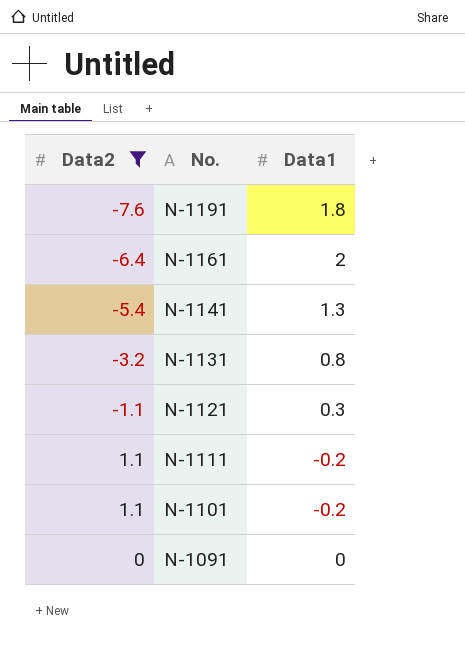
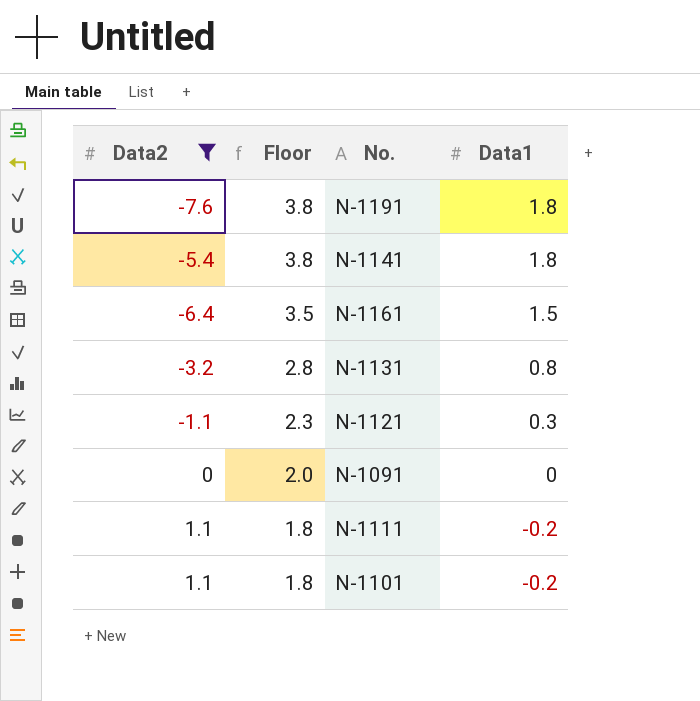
row order: No. descending -> Floor descending
column Floor | formula: none -> [Data1] + 2
N-1141 | Data1: 1.3 -> 1.8
N-1161 | Data1: 2 -> 1.5

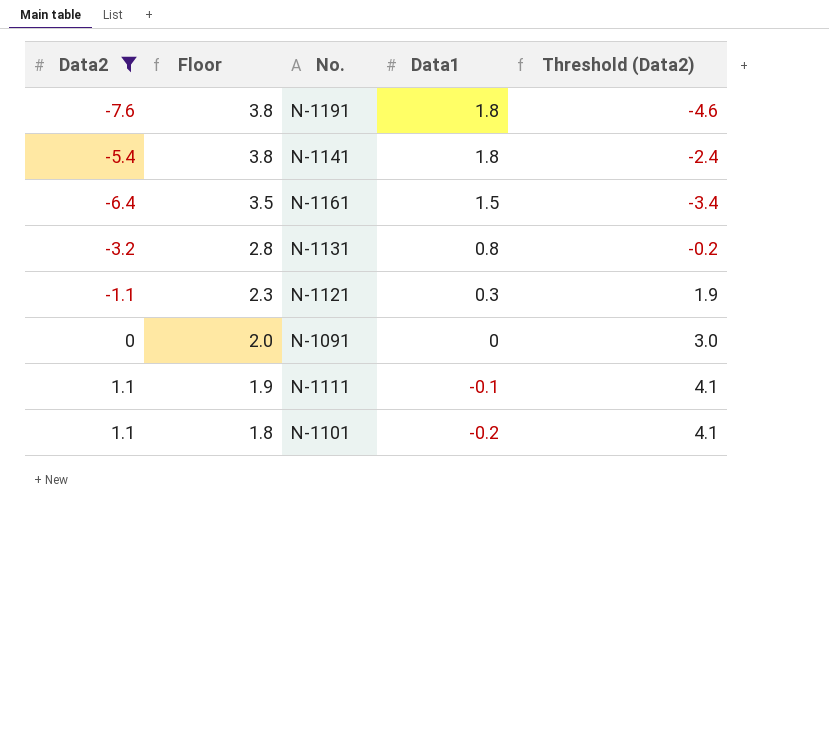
column Threshold (Data2) | formula: none -> [Data2] + 3
N-1111 | Floor: 1.8 -> 1.9
N-1111 | Data1: -0.2 -> -0.1

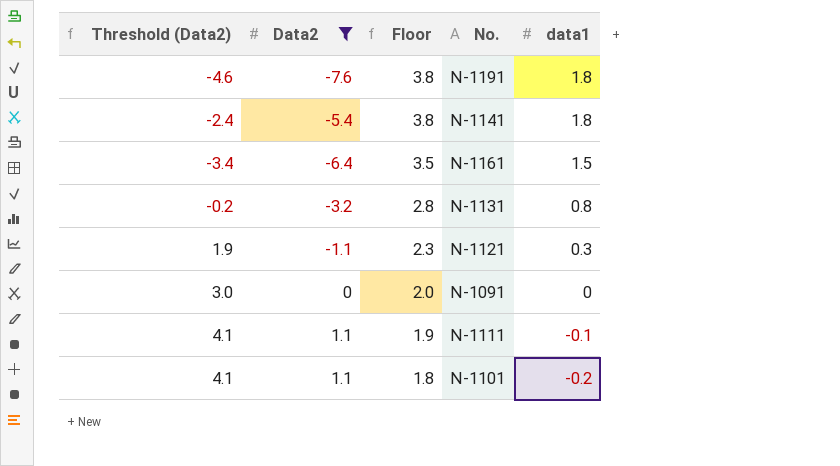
column Threshold (Data2) | position: 5 -> 1
column name: Data1 -> data1

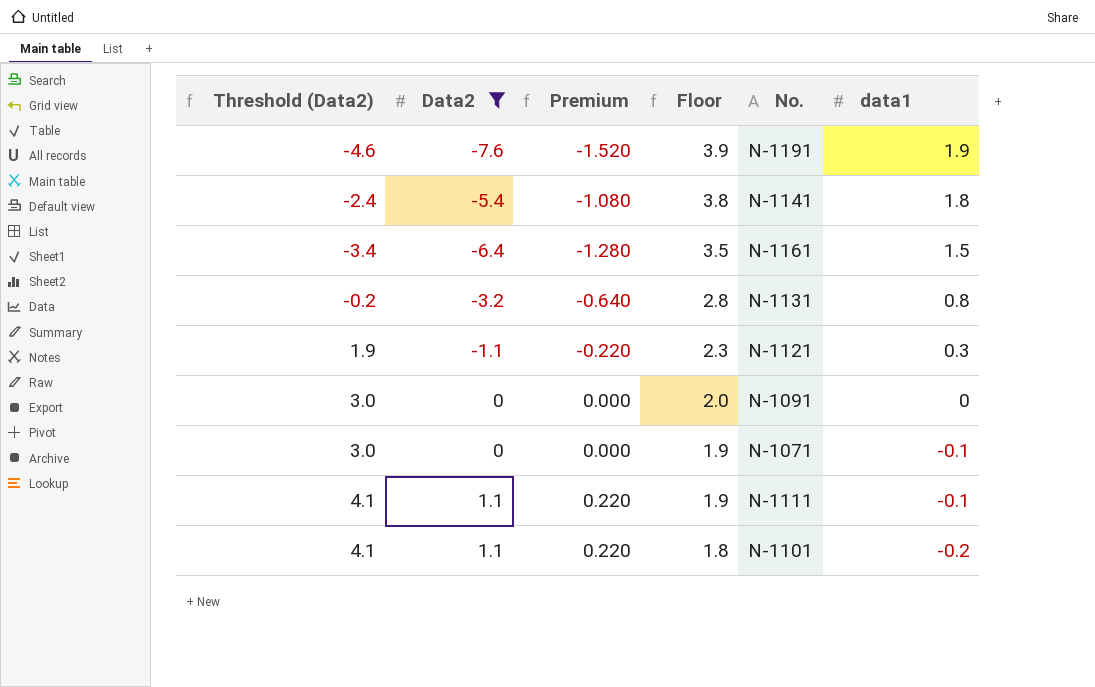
column Premium | formula: none -> [Data2] * 0.2
N-1191 | Floor: 3.8 -> 3.9
N-1191 | data1: 1.8 -> 1.9
row N-1071: none -> 3.0 | 0 | 0.000 | 1.9 | -0.1

